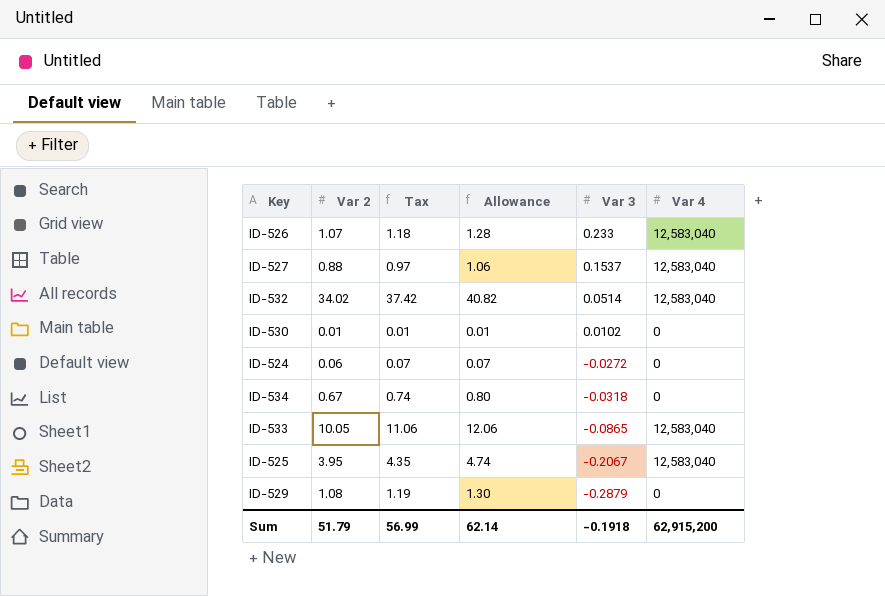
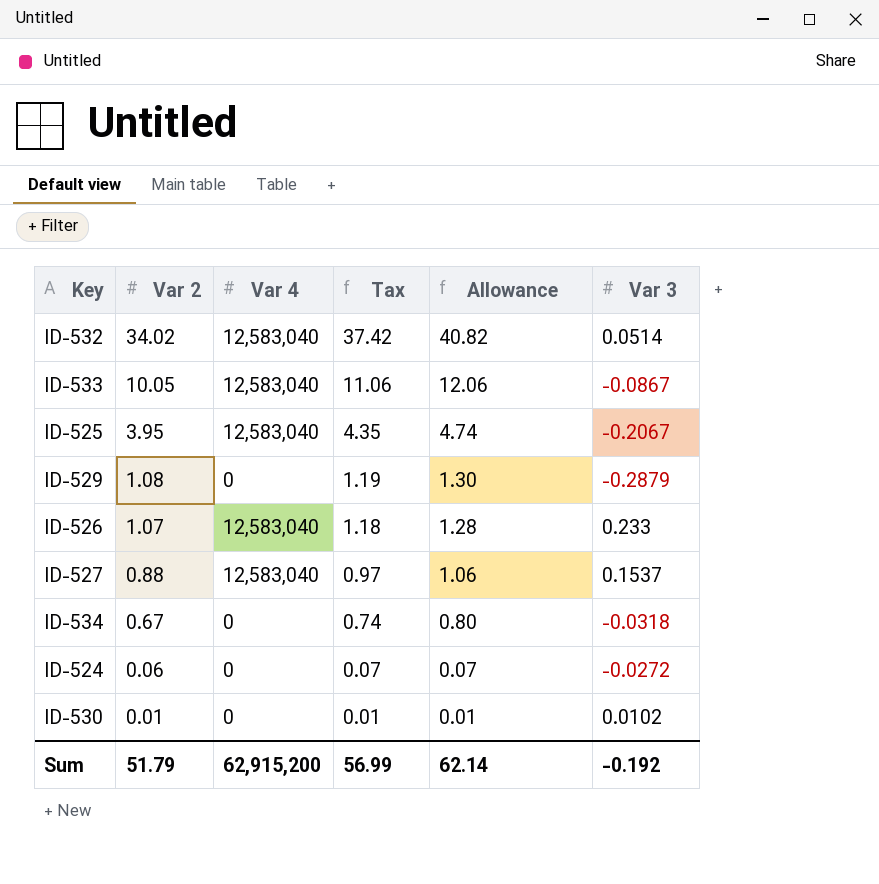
row order: Var 3 descending -> Var 2 descending
column Var 4 | position: 6 -> 3
ID-533 | Var 3: -0.0865 -> -0.0867
Sum | Var 3: -0.1918 -> -0.192

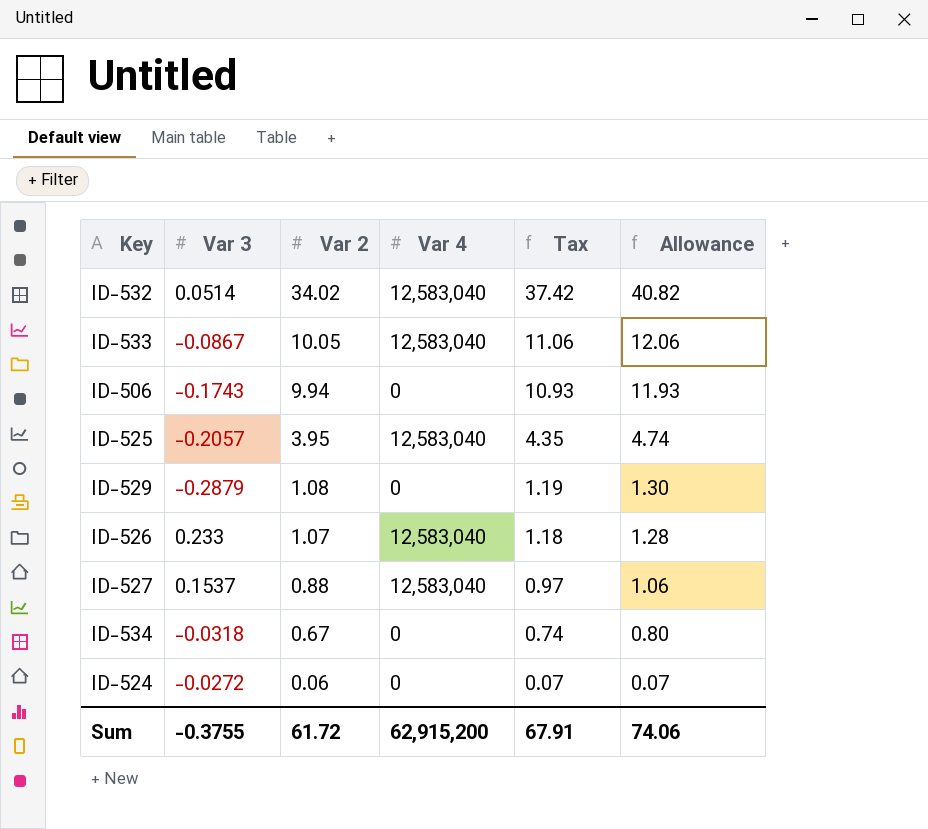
column Var 3 | position: 6 -> 2
row ID-530: 0.01 | 0 | 0.01 | 0.01 | 0.0102 -> none
row ID-506: none -> -0.1743 | 9.94 | 0 | 10.93 | 11.93
ID-525 | Var 3: -0.2067 -> -0.2057
Sum | Var 3: -0.192 -> -0.3755
Sum | Var 2: 51.79 -> 61.72
Sum | Tax: 56.99 -> 67.91
Sum | Allowance: 62.14 -> 74.06

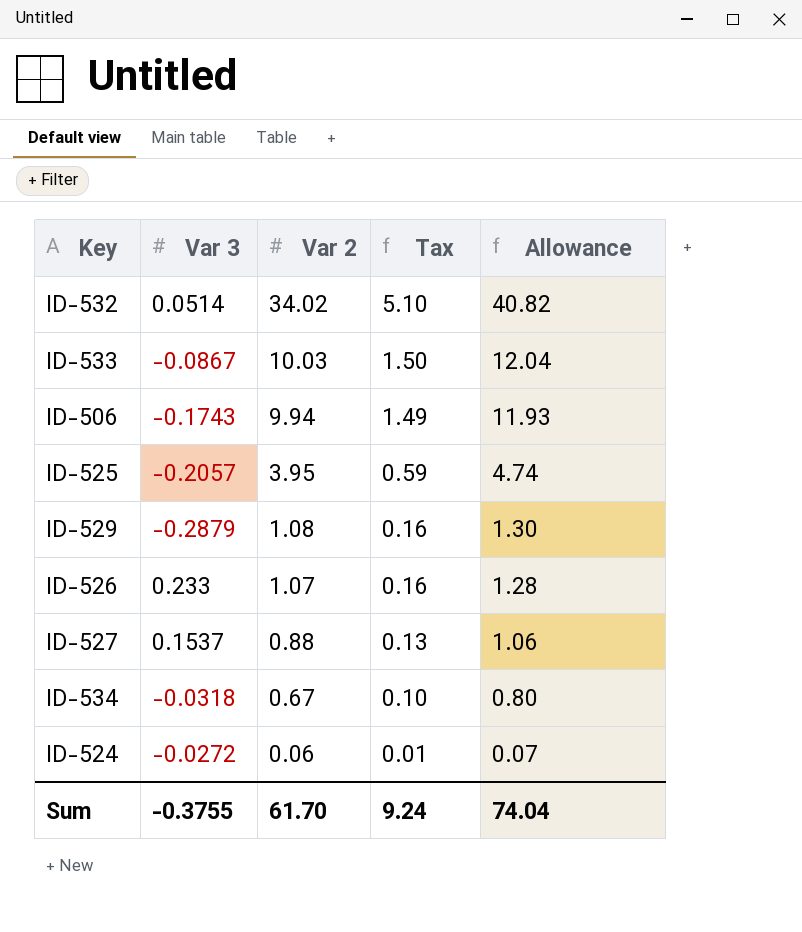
column Var 4 | position: 4 -> none
column Tax | formula: [Var 2] * 1.1 -> [Var 2] * 0.15
ID-533 | Var 2: 10.05 -> 10.03
ID-533 | Allowance: 12.06 -> 12.04
Sum | Var 2: 61.72 -> 61.70
Sum | Tax: 67.91 -> 9.24
Sum | Allowance: 74.06 -> 74.04

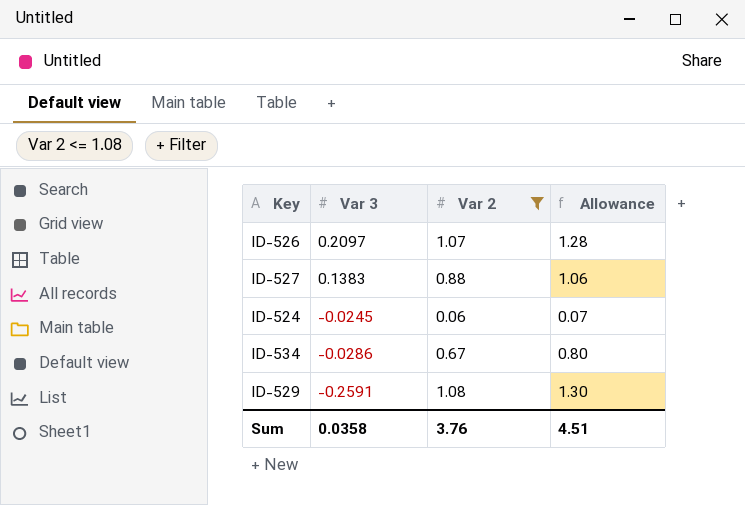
filter: none -> Var 2 <= 1.08
row order: Var 2 descending -> Var 3 descending
column Tax | formula: [Var 2] * 0.15 -> none
ID-526 | Var 3: 0.233 -> 0.2097
ID-527 | Var 3: 0.1537 -> 0.1383
ID-524 | Var 3: -0.0272 -> -0.0245
ID-534 | Var 3: -0.0318 -> -0.0286
ID-529 | Var 3: -0.2879 -> -0.2591
Sum | Var 3: -0.3755 -> 0.0358
Sum | Var 2: 61.70 -> 3.76
Sum | Allowance: 74.04 -> 4.51

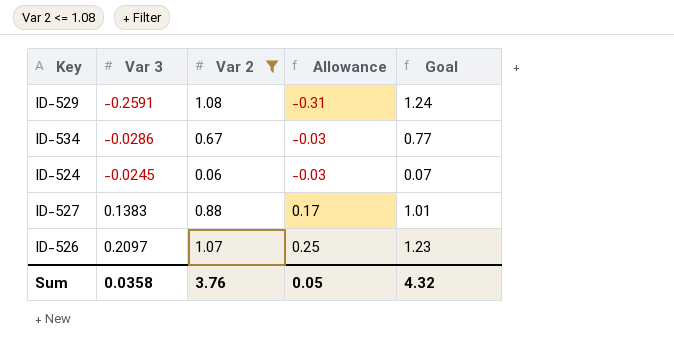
row order: Var 3 descending -> Var 3 ascending
column Allowance | formula: [Var 2] * 1.2 -> [Var 3] * 1.2
column Goal | formula: none -> [Var 2] * 1.15
Sum | Allowance: 4.51 -> 0.05

